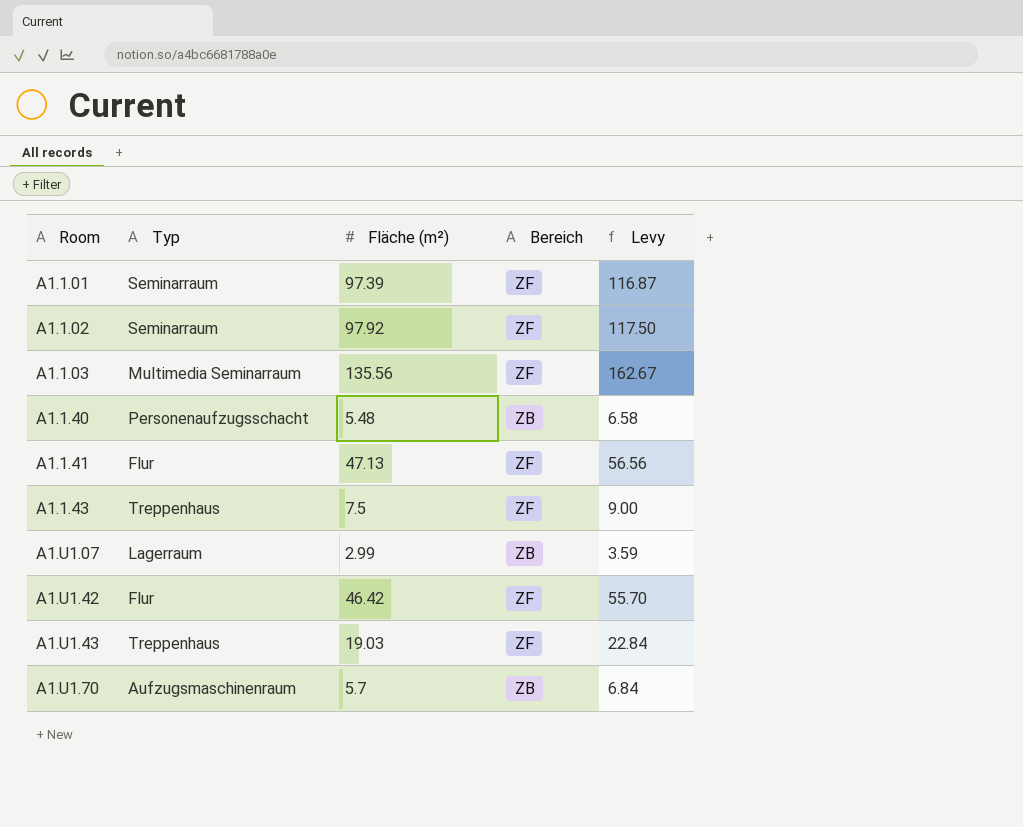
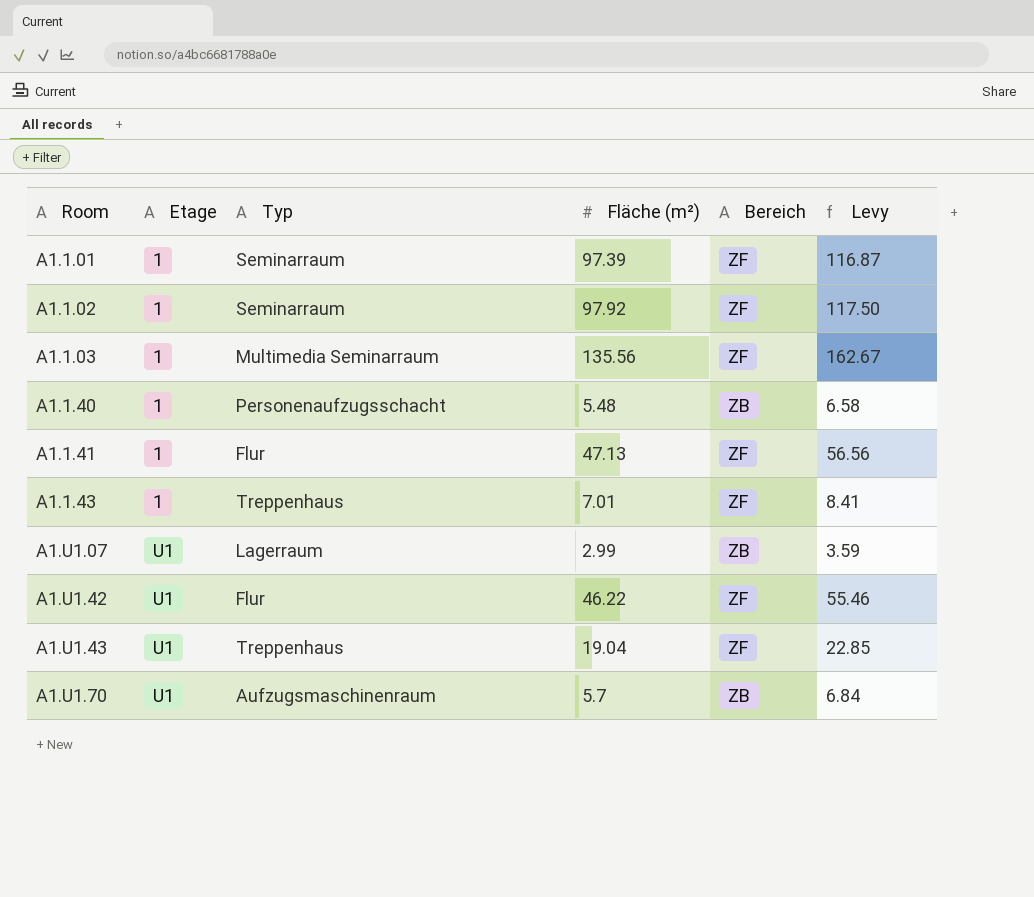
column Etage | position: none -> 2
A1.1.43 | Fläche (m²): 7.5 -> 7.01
A1.1.43 | Levy: 9.00 -> 8.41
A1.U1.42 | Fläche (m²): 46.42 -> 46.22
A1.U1.42 | Levy: 55.70 -> 55.46
A1.U1.43 | Fläche (m²): 19.03 -> 19.04
A1.U1.43 | Levy: 22.84 -> 22.85

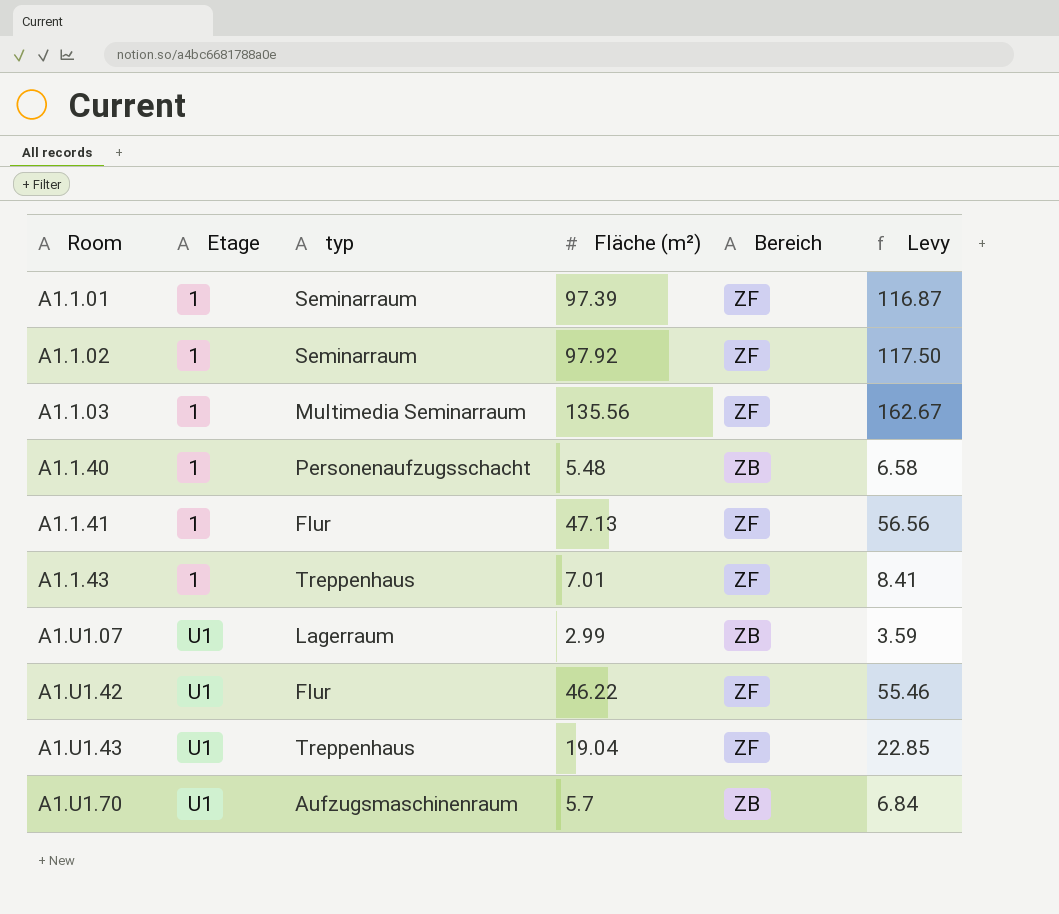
column name: Typ -> typ

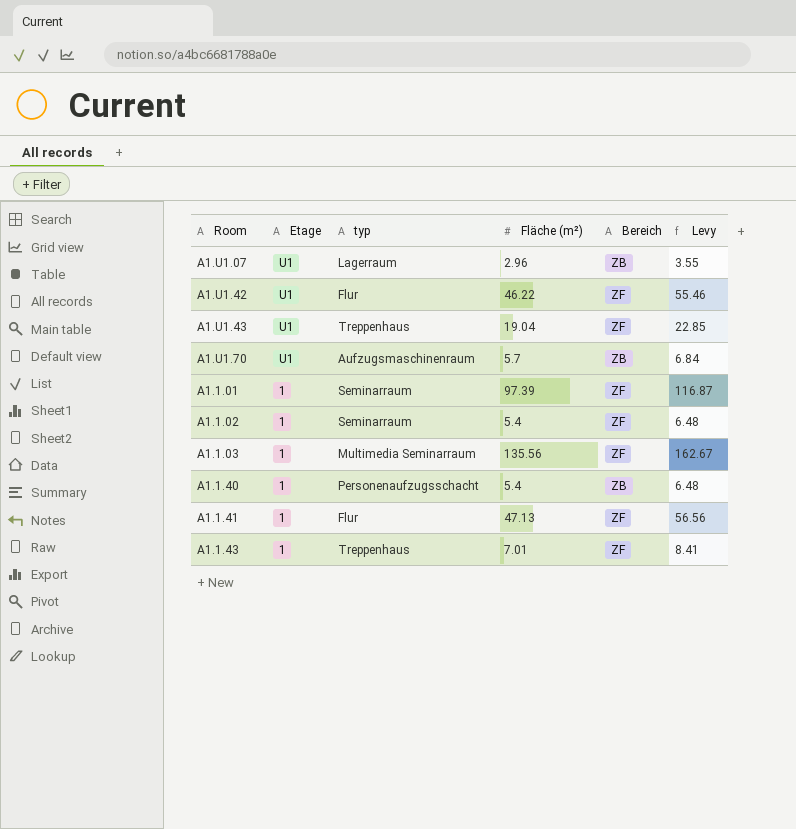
row order: Room ascending -> Etage descending
A1.U1.07 | Fläche (m²): 2.99 -> 2.96
A1.U1.07 | Levy: 3.59 -> 3.55
A1.1.02 | Fläche (m²): 97.92 -> 5.4
A1.1.02 | Levy: 117.50 -> 6.48
A1.1.40 | Fläche (m²): 5.48 -> 5.4
A1.1.40 | Levy: 6.58 -> 6.48

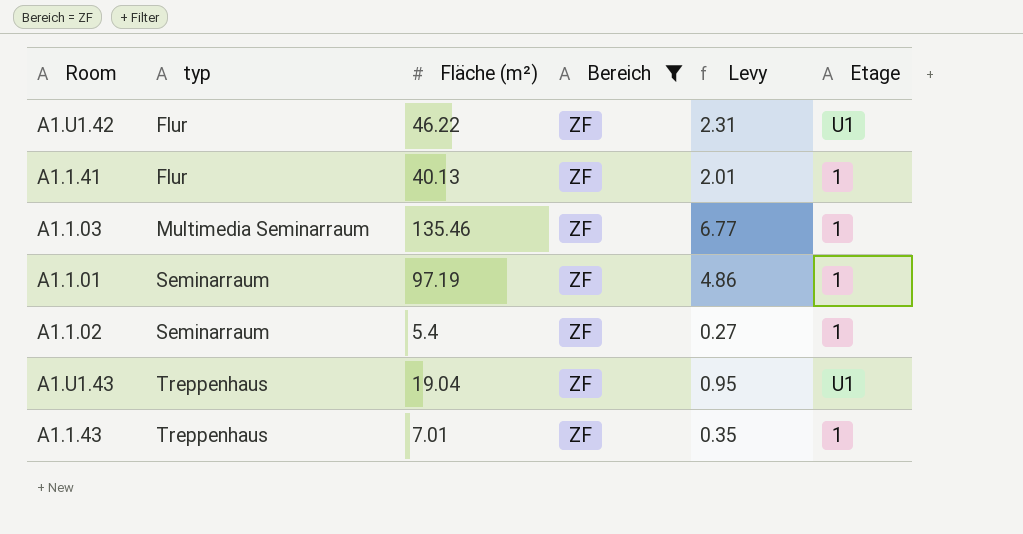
filter: none -> Bereich = ZF
row order: Etage descending -> typ ascending
column Levy | formula: [Fläche (m²)] * 1.2 -> [Fläche (m²)] * 0.05
column Etage | position: 2 -> 6
A1.1.41 | Fläche (m²): 47.13 -> 40.13
A1.1.03 | Fläche (m²): 135.56 -> 135.46
A1.1.01 | Fläche (m²): 97.39 -> 97.19

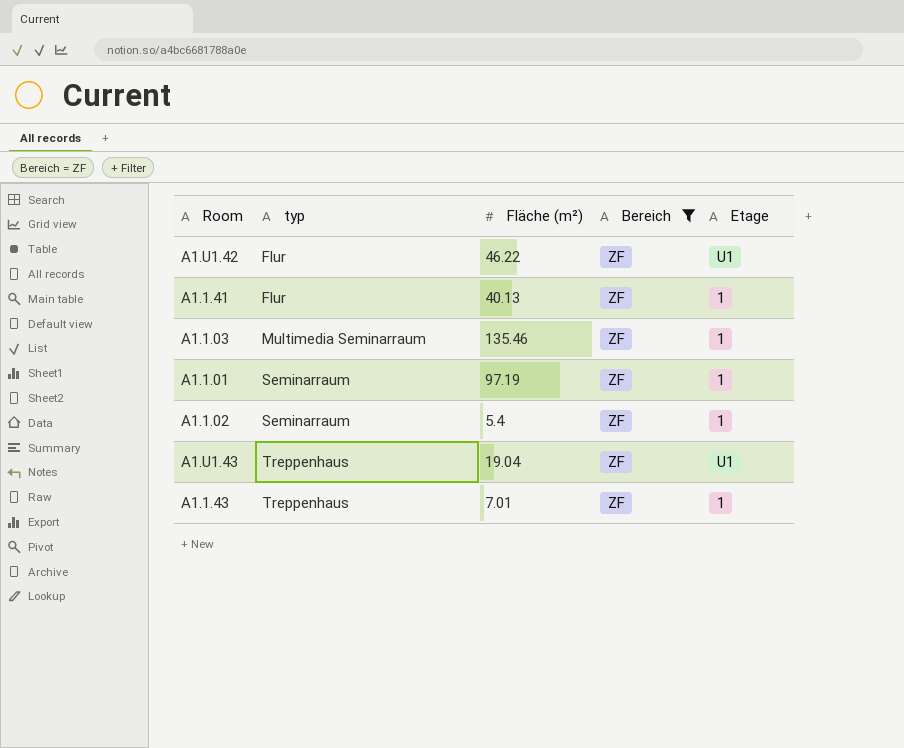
column Levy | formula: [Fläche (m²)] * 0.05 -> none

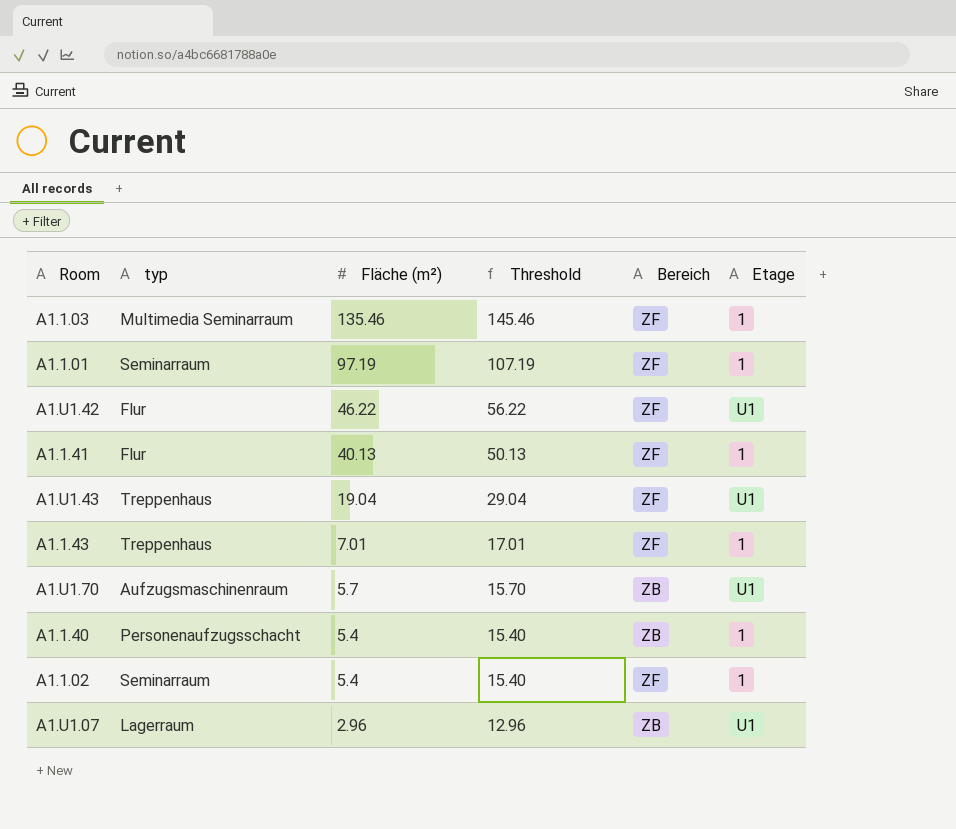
filter: Bereich = ZF -> none
row order: typ ascending -> Fläche (m²) descending
column Threshold | formula: none -> [Fläche (m²)] + 10

